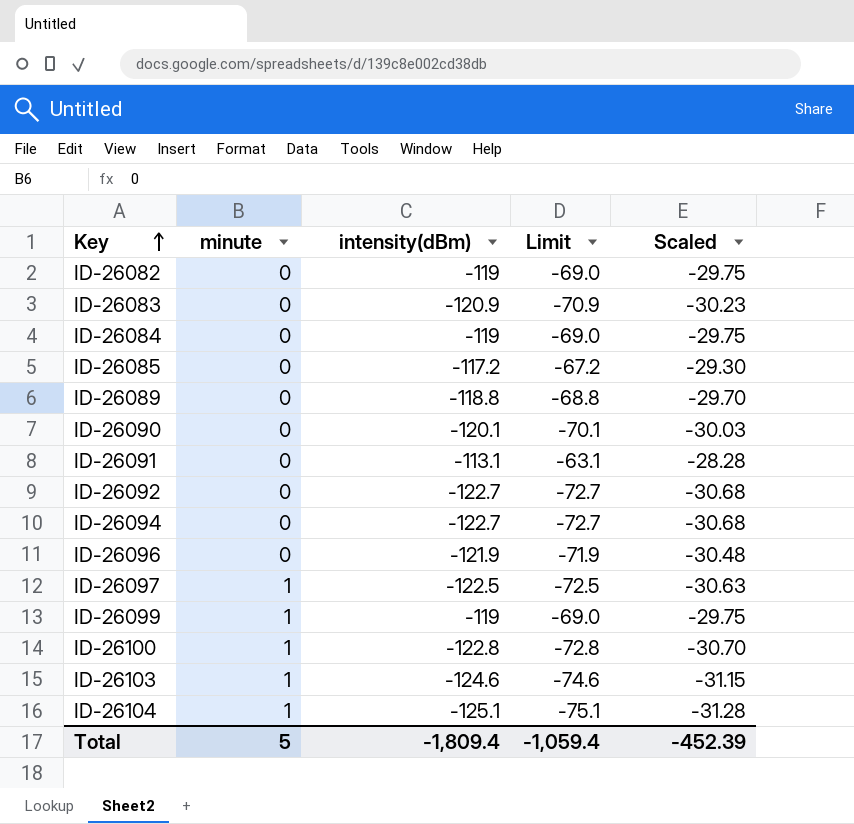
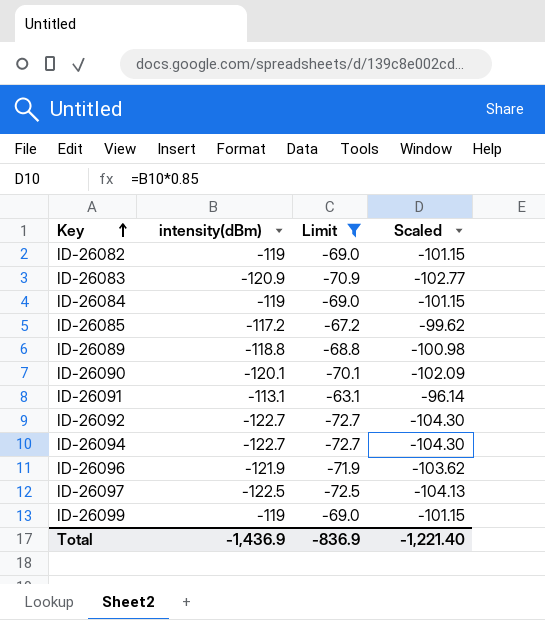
filter: none -> Limit >= -72.7
column minute | position: 2 -> none
column Scaled | formula: [intensity(dBm)] * 0.25 -> [intensity(dBm)] * 0.85
Total | intensity(dBm): -1,809.4 -> -1,436.9
Total | Limit: -1,059.4 -> -836.9
Total | Scaled: -452.39 -> -1,221.40

